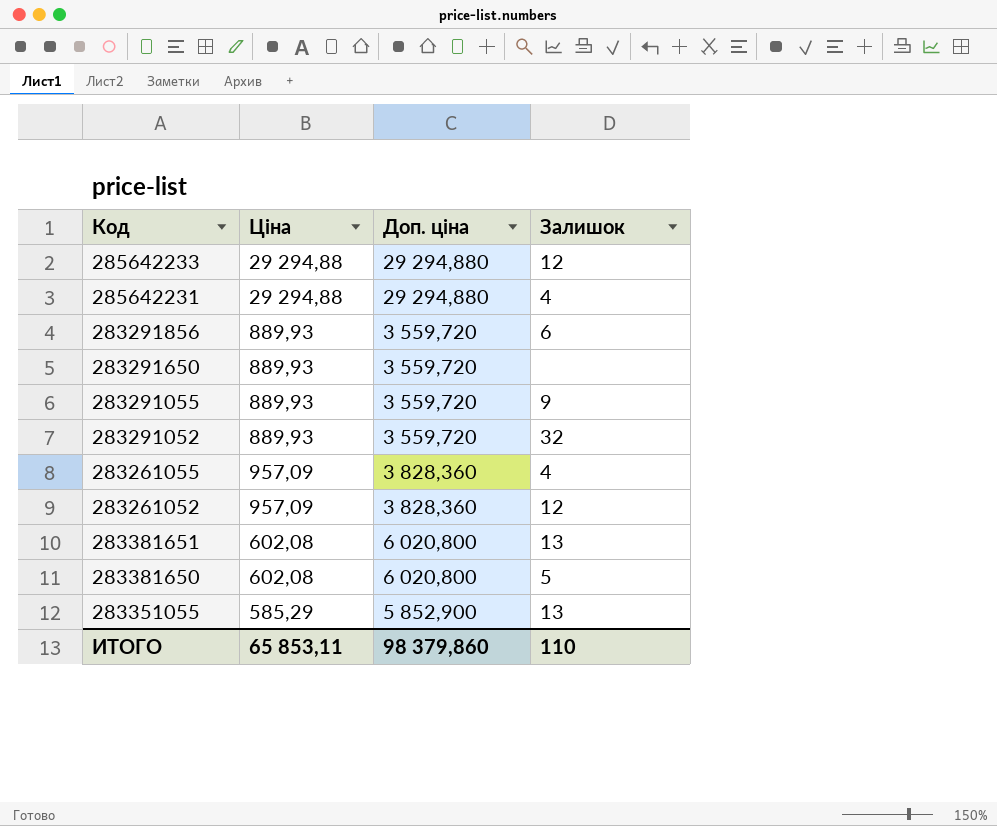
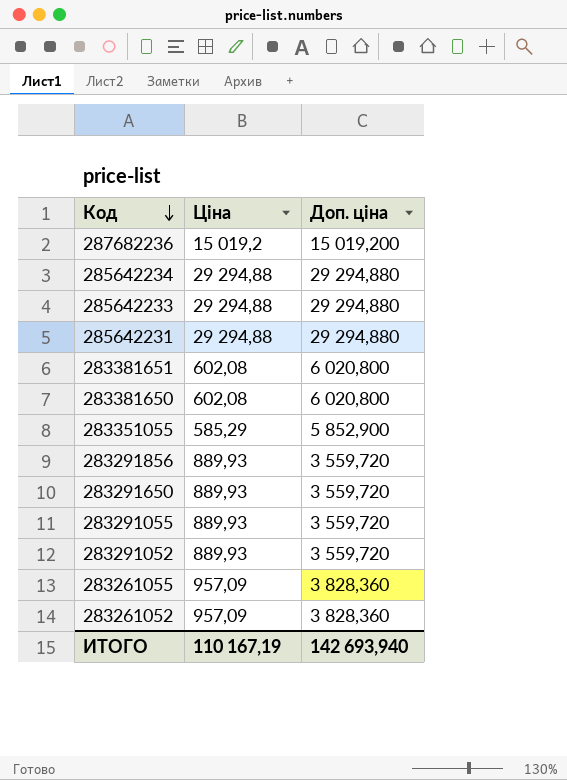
row order: none -> Код descending
column Залишок | position: 4 -> none
row 287682236: none -> 15 019,2 | 15 019,200
row 285642234: none -> 29 294,88 | 29 294,880
ИТОГО | Ціна: 65 853,11 -> 110 167,19
ИТОГО | Доп. ціна: 98 379,860 -> 142 693,940

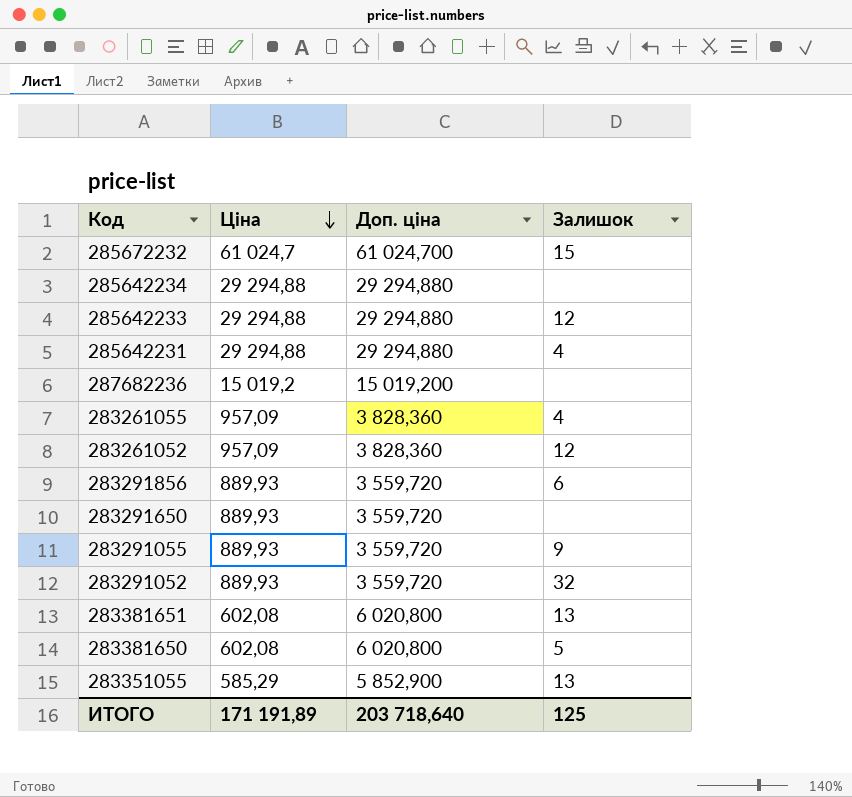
row order: Код descending -> Ціна descending
column Залишок | position: none -> 4
row 285672232: none -> 61 024,7 | 61 024,700 | 15
ИТОГО | Ціна: 110 167,19 -> 171 191,89
ИТОГО | Доп. ціна: 142 693,940 -> 203 718,640

